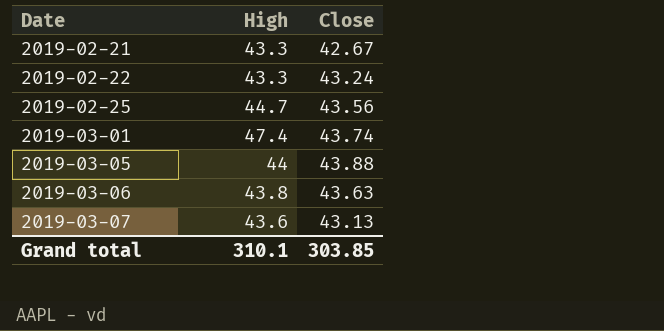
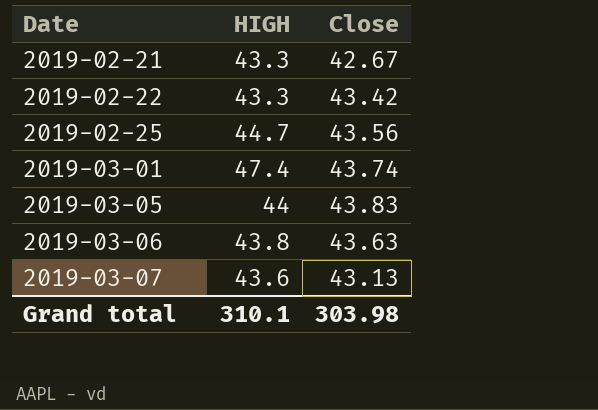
column name: High -> HIGH
2019-02-22 | Close: 43.24 -> 43.42
2019-03-05 | Close: 43.88 -> 43.83
Grand total | Close: 303.85 -> 303.98

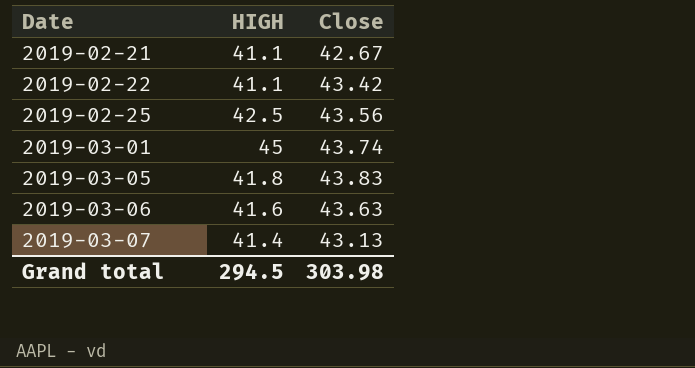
2019-02-21 | HIGH: 43.3 -> 41.1
2019-02-22 | HIGH: 43.3 -> 41.1
2019-02-25 | HIGH: 44.7 -> 42.5
2019-03-01 | HIGH: 47.4 -> 45
2019-03-05 | HIGH: 44 -> 41.8
2019-03-06 | HIGH: 43.8 -> 41.6
2019-03-07 | HIGH: 43.6 -> 41.4
Grand total | HIGH: 310.1 -> 294.5

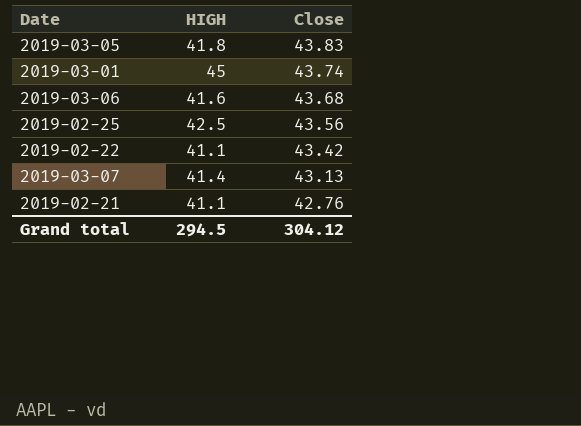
row order: Date ascending -> Close descending
2019-03-06 | Close: 43.63 -> 43.68
2019-02-21 | Close: 42.67 -> 42.76
Grand total | Close: 303.98 -> 304.12

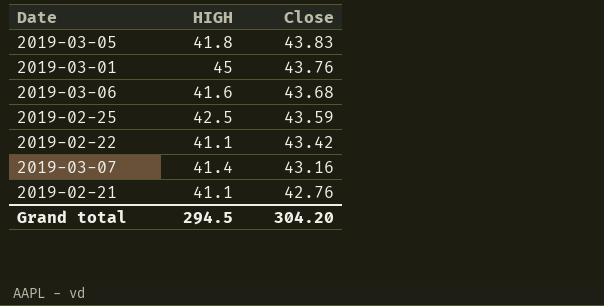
2019-03-01 | Close: 43.74 -> 43.76
2019-02-25 | Close: 43.56 -> 43.59
2019-03-07 | Close: 43.13 -> 43.16
Grand total | Close: 304.12 -> 304.20

